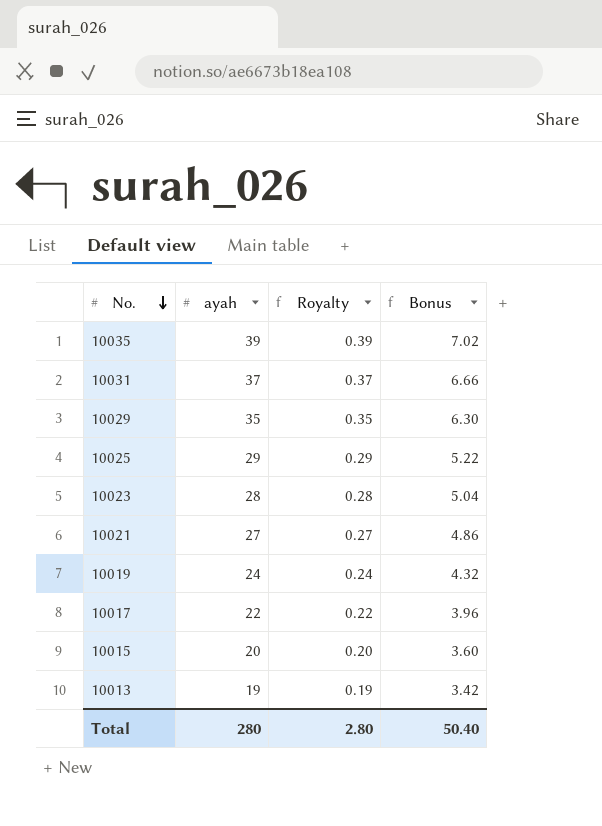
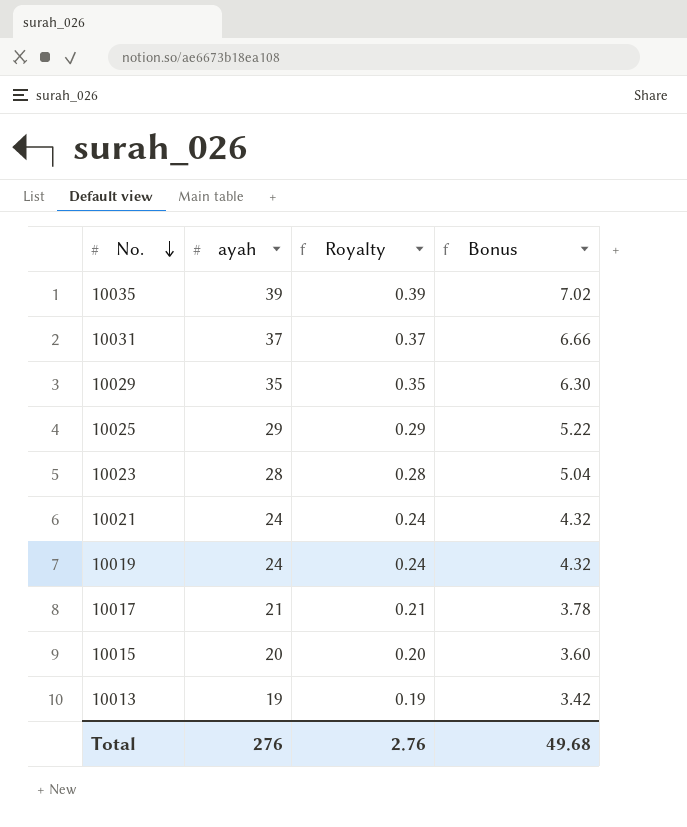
10021 | ayah: 27 -> 24
10021 | Royalty: 0.27 -> 0.24
10021 | Bonus: 4.86 -> 4.32
10017 | ayah: 22 -> 21
10017 | Royalty: 0.22 -> 0.21
10017 | Bonus: 3.96 -> 3.78
Total | ayah: 280 -> 276
Total | Royalty: 2.80 -> 2.76
Total | Bonus: 50.40 -> 49.68

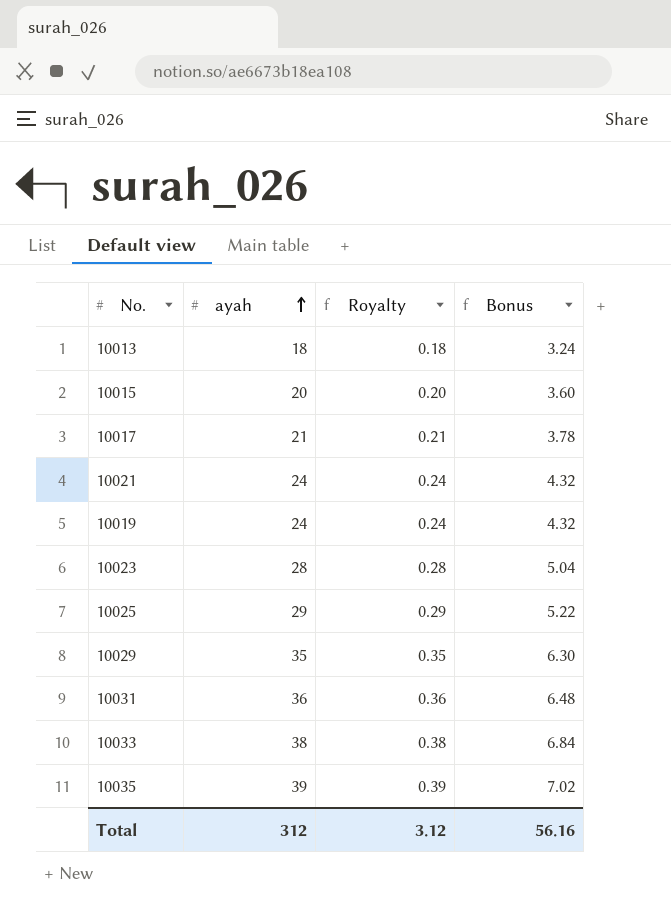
row order: No. descending -> ayah ascending
10013 | ayah: 19 -> 18
10013 | Royalty: 0.19 -> 0.18
10013 | Bonus: 3.42 -> 3.24
10031 | ayah: 37 -> 36
10031 | Royalty: 0.37 -> 0.36
10031 | Bonus: 6.66 -> 6.48
row 10033: none -> 38 | 0.38 | 6.84
Total | ayah: 276 -> 312
Total | Royalty: 2.76 -> 3.12
Total | Bonus: 49.68 -> 56.16

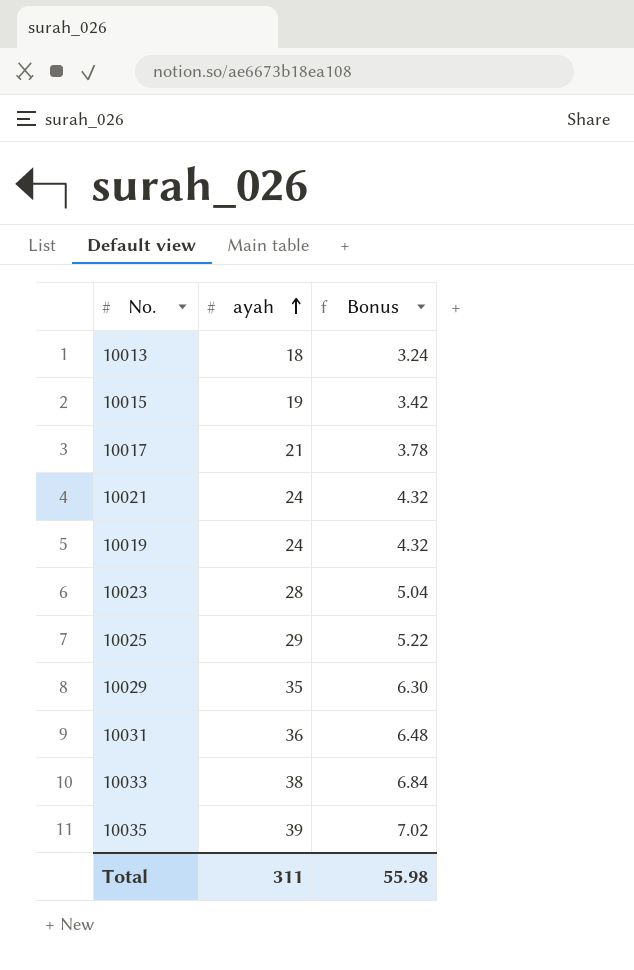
column Royalty | formula: [ayah] * 0.01 -> none
10015 | ayah: 20 -> 19
10015 | Bonus: 3.60 -> 3.42
Total | ayah: 312 -> 311
Total | Bonus: 56.16 -> 55.98

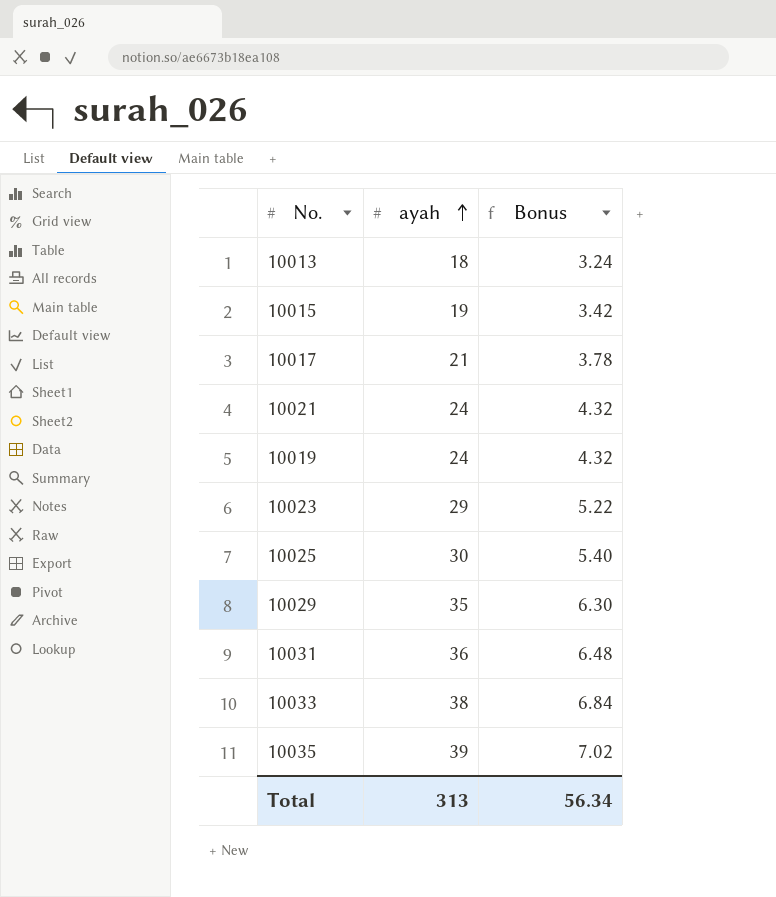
10023 | ayah: 28 -> 29
10023 | Bonus: 5.04 -> 5.22
10025 | ayah: 29 -> 30
10025 | Bonus: 5.22 -> 5.40
Total | ayah: 311 -> 313
Total | Bonus: 55.98 -> 56.34

